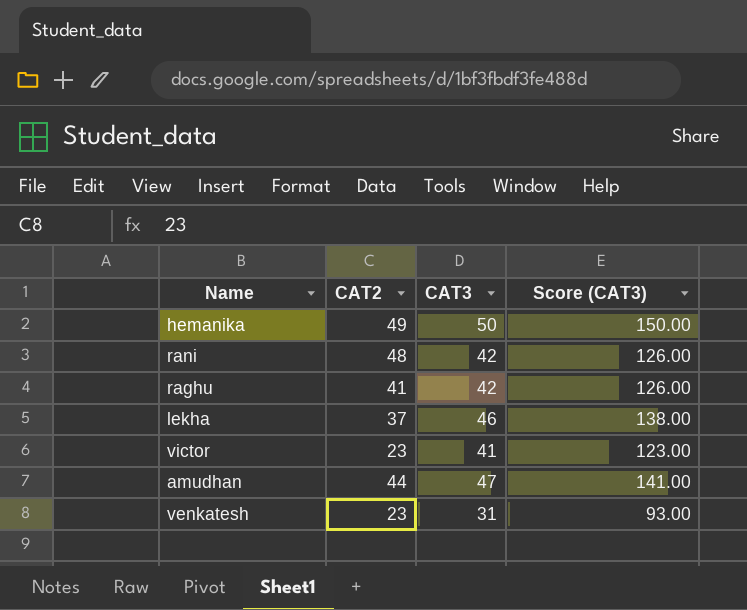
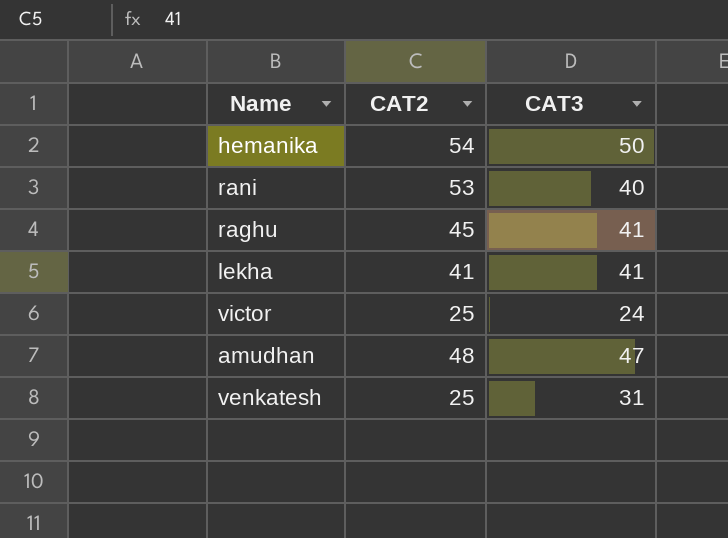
column Score (CAT3) | formula: [CAT3] * 3 -> none
hemanika | CAT2: 49 -> 54
rani | CAT2: 48 -> 53
rani | CAT3: 42 -> 40
raghu | CAT2: 41 -> 45
raghu | CAT3: 42 -> 41
lekha | CAT2: 37 -> 41
lekha | CAT3: 46 -> 41
victor | CAT2: 23 -> 25
victor | CAT3: 41 -> 24
amudhan | CAT2: 44 -> 48
venkatesh | CAT2: 23 -> 25

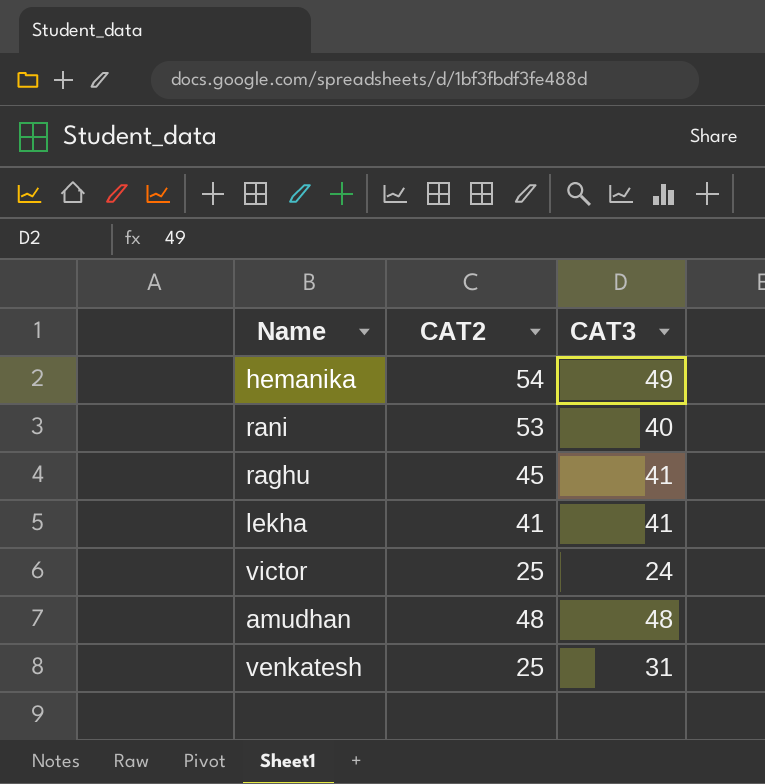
hemanika | CAT3: 50 -> 49
amudhan | CAT3: 47 -> 48

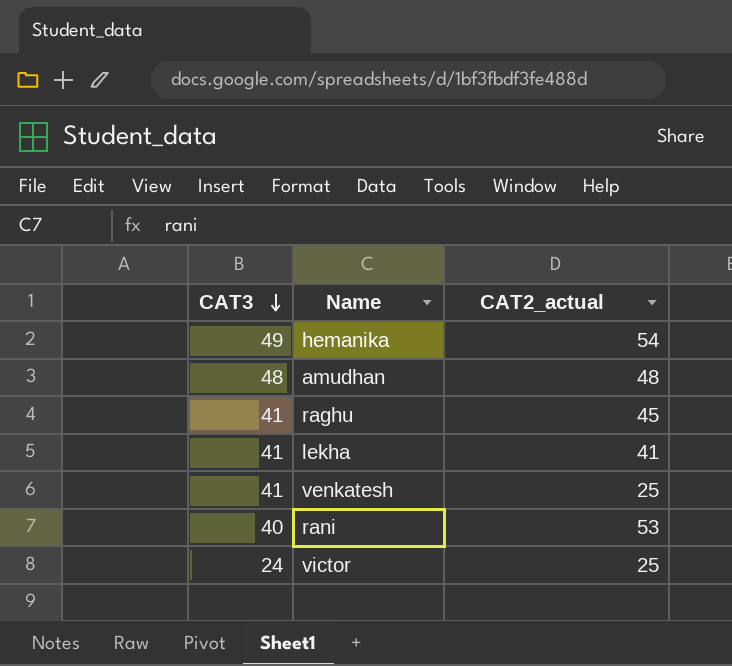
row order: none -> CAT3 descending
column CAT3 | position: 3 -> 1
column name: CAT2 -> CAT2_actual
venkatesh | CAT3: 31 -> 41

